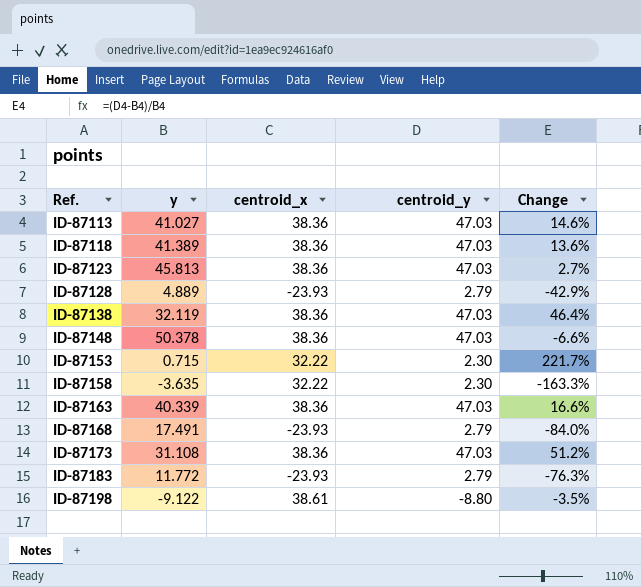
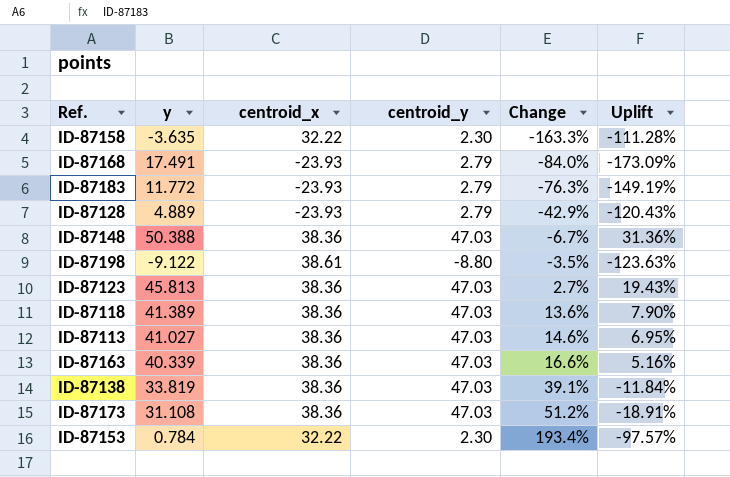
row order: Ref. ascending -> Change ascending
column Uplift | formula: none -> ([y] - [centroid_x]) / [centroid_x]
ID-87148 | y: 50.378 -> 50.388
ID-87148 | Change: -6.6% -> -6.7%
ID-87138 | y: 32.119 -> 33.819
ID-87138 | Change: 46.4% -> 39.1%
ID-87153 | y: 0.715 -> 0.784
ID-87153 | Change: 221.7% -> 193.4%

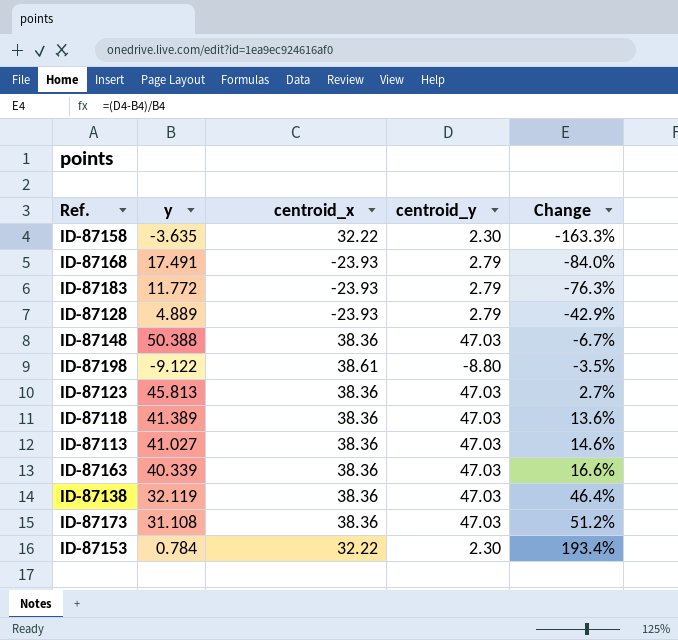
column Uplift | formula: ([y] - [centroid_x]) / [centroid_x] -> none
ID-87138 | y: 33.819 -> 32.119
ID-87138 | Change: 39.1% -> 46.4%

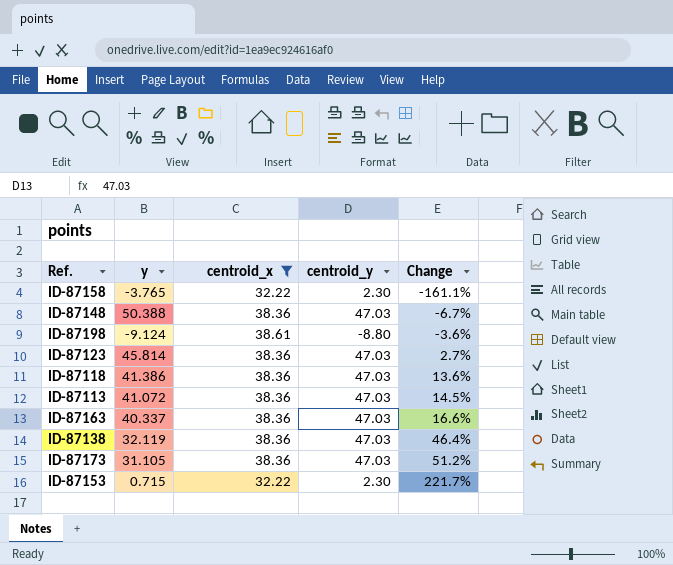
filter: none -> centroid_x != -23.93
ID-87158 | y: -3.635 -> -3.765
ID-87158 | Change: -163.3% -> -161.1%
ID-87198 | y: -9.122 -> -9.124
ID-87198 | Change: -3.5% -> -3.6%
ID-87123 | y: 45.813 -> 45.814
ID-87118 | y: 41.389 -> 41.386
ID-87113 | y: 41.027 -> 41.072
ID-87113 | Change: 14.6% -> 14.5%
ID-87163 | y: 40.339 -> 40.337
ID-87173 | y: 31.108 -> 31.105
ID-87153 | y: 0.784 -> 0.715
ID-87153 | Change: 193.4% -> 221.7%

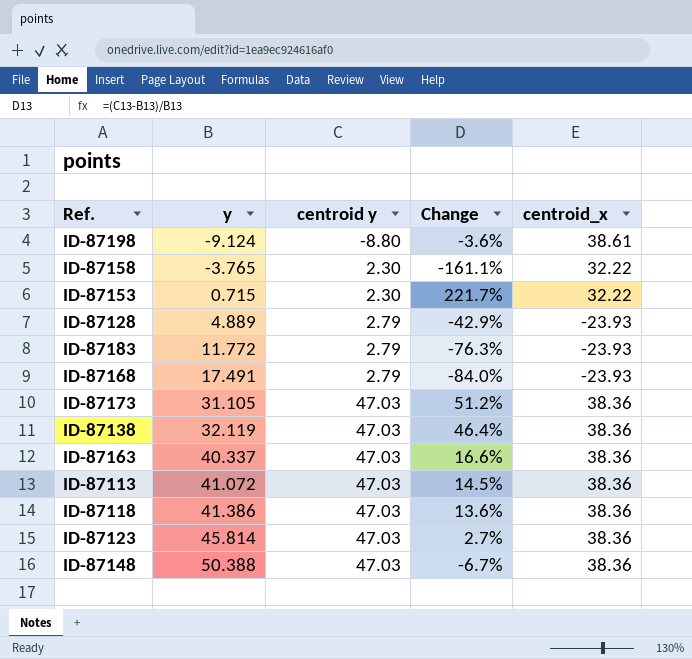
filter: centroid_x != -23.93 -> none
row order: Change ascending -> y ascending
column name: centroid_y -> centroid y
column centroid_x | position: 3 -> 5

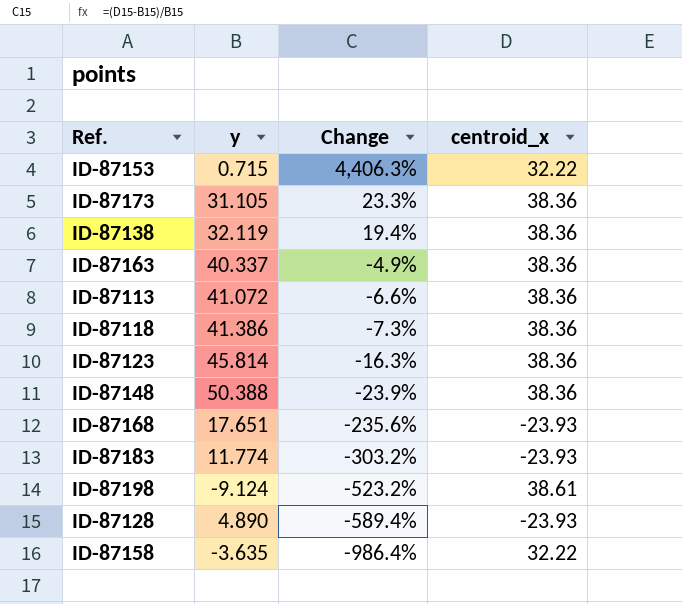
row order: y ascending -> Change descending
column centroid y | position: 3 -> none
column Change | formula: ([centroid y] - [y]) / [y] -> ([centroid_x] - [y]) / [y]
ID-87168 | y: 17.491 -> 17.651
ID-87183 | y: 11.772 -> 11.774
ID-87128 | y: 4.889 -> 4.890
ID-87158 | y: -3.765 -> -3.635

